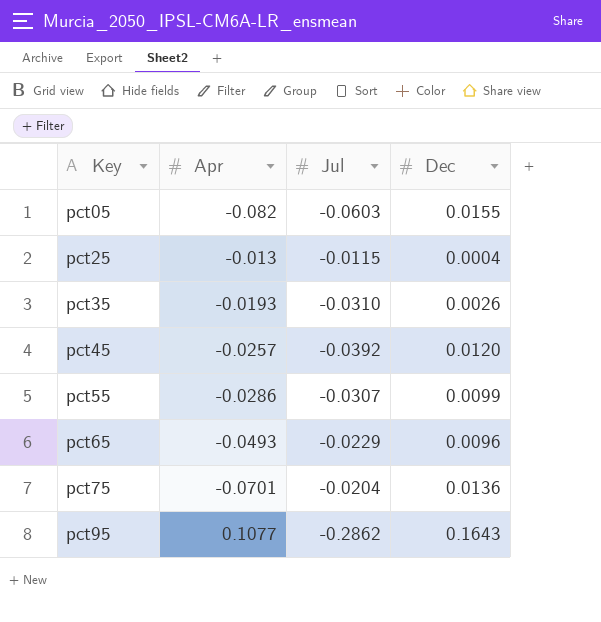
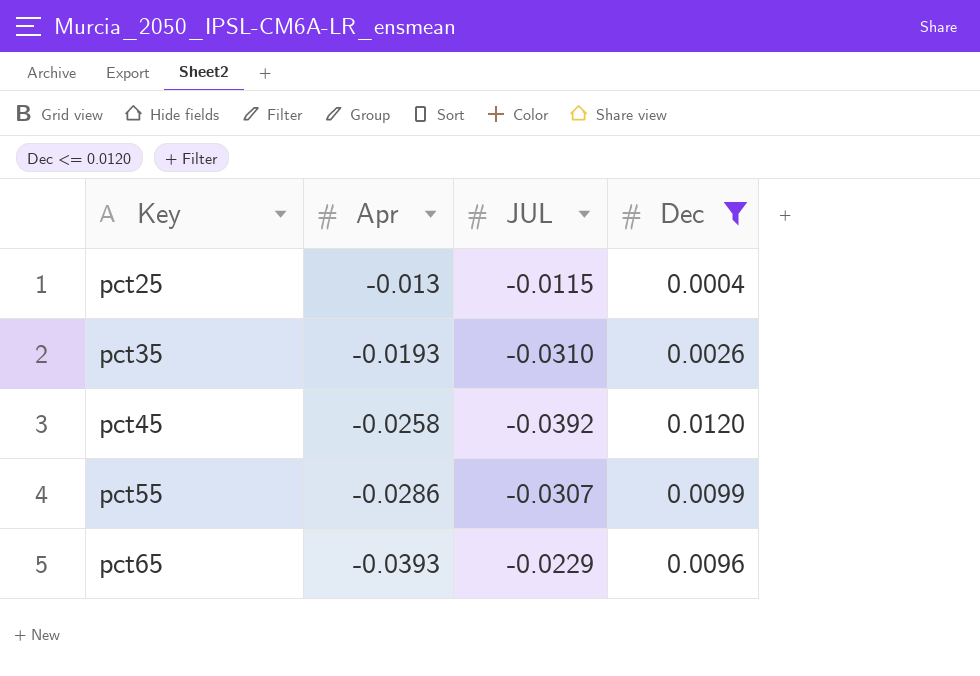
filter: none -> Dec <= 0.0120
column name: Jul -> JUL
pct45 | Apr: -0.0257 -> -0.0258
pct65 | Apr: -0.0493 -> -0.0393

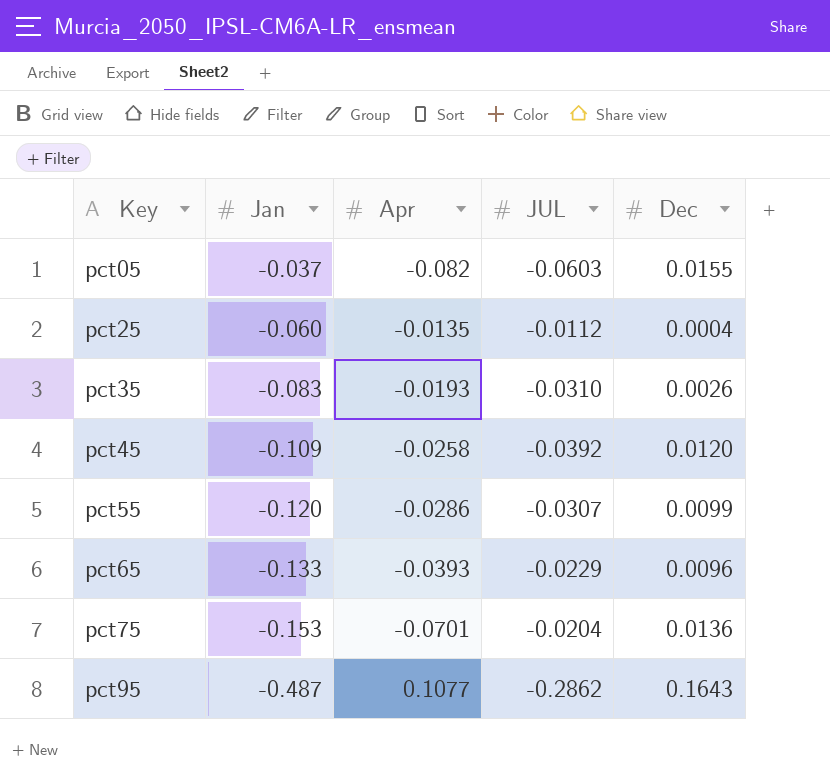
filter: Dec <= 0.0120 -> none
column Jan | position: none -> 2
pct25 | Apr: -0.013 -> -0.0135
pct25 | JUL: -0.0115 -> -0.0112

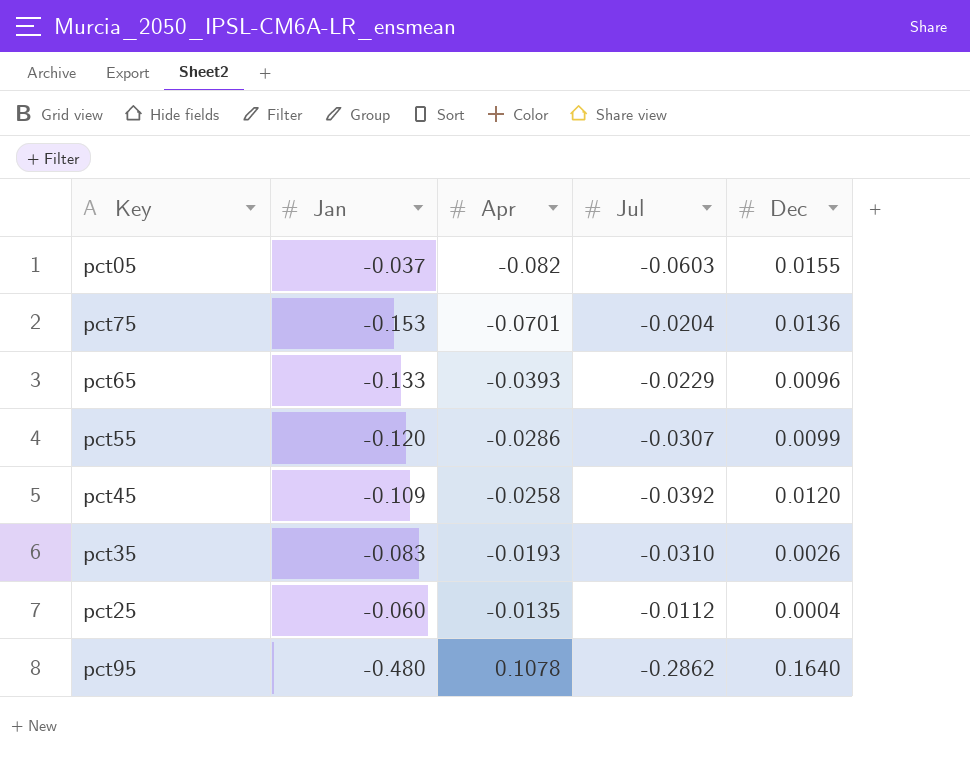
row order: Key ascending -> Apr ascending
column name: JUL -> Jul
pct95 | Jan: -0.487 -> -0.480
pct95 | Apr: 0.1077 -> 0.1078
pct95 | Dec: 0.1643 -> 0.1640

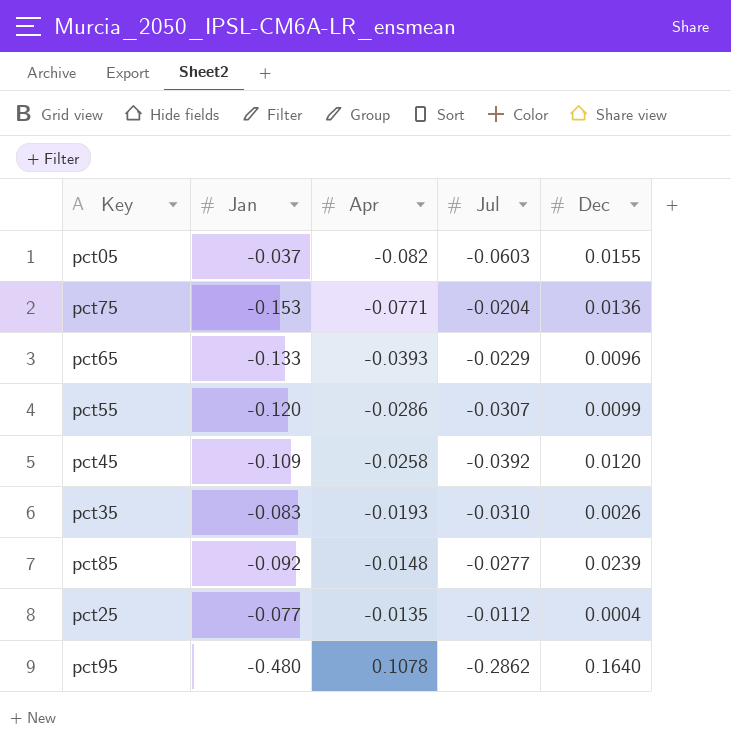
pct75 | Apr: -0.0701 -> -0.0771
row pct85: none -> -0.092 | -0.0148 | -0.0277 | 0.0239
pct25 | Jan: -0.060 -> -0.077

